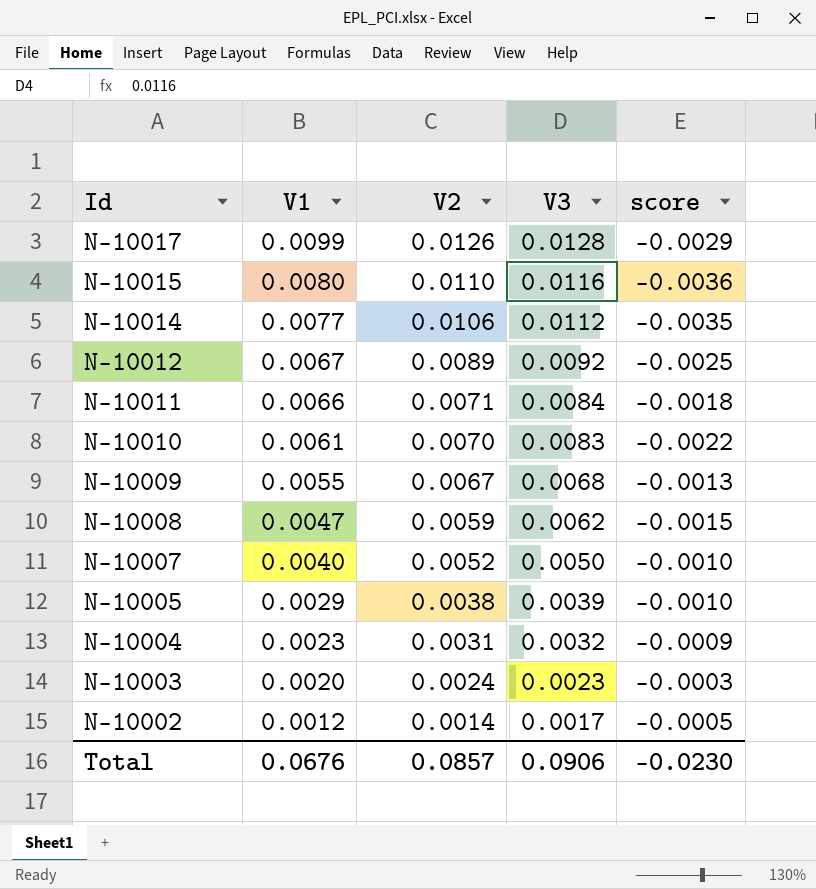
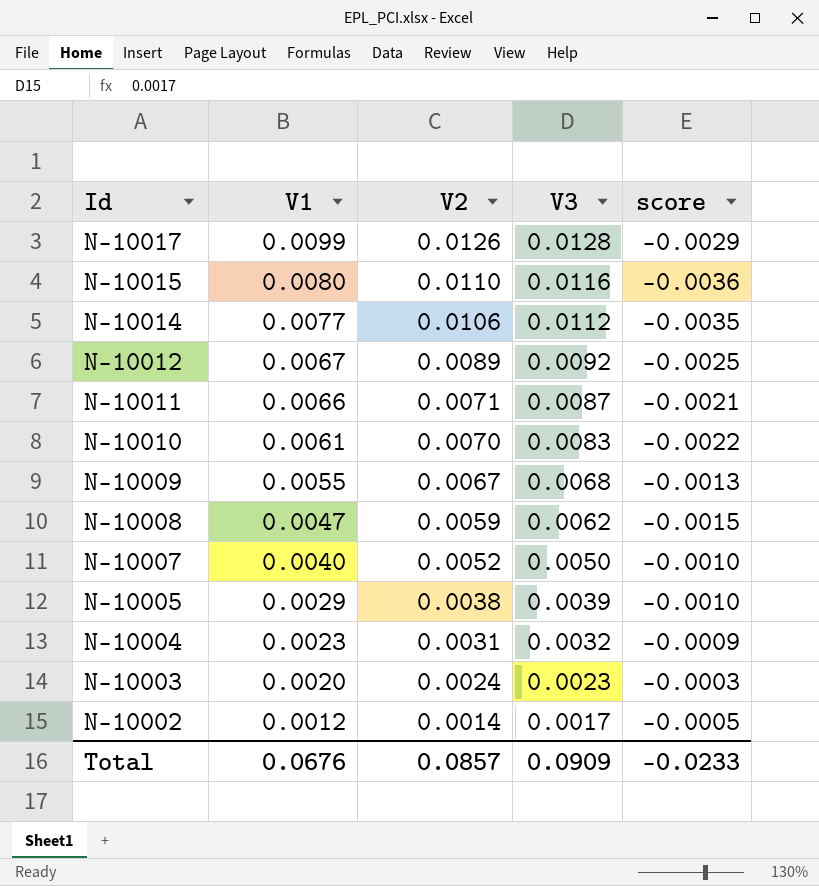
N-10011 | V3: 0.0084 -> 0.0087
N-10011 | score: -0.0018 -> -0.0021
Total | V3: 0.0906 -> 0.0909
Total | score: -0.0230 -> -0.0233

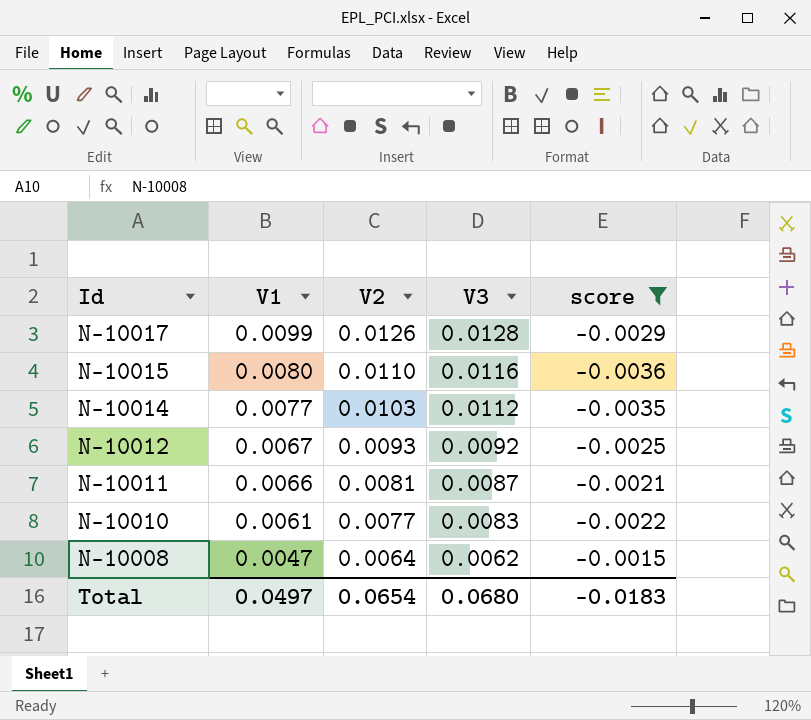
filter: none -> score <= -0.0015
N-10014 | V2: 0.0106 -> 0.0103
N-10012 | V2: 0.0089 -> 0.0093
N-10011 | V2: 0.0071 -> 0.0081
N-10010 | V2: 0.0070 -> 0.0077
N-10008 | V2: 0.0059 -> 0.0064
Total | V1: 0.0676 -> 0.0497
Total | V2: 0.0857 -> 0.0654
Total | V3: 0.0909 -> 0.0680
Total | score: -0.0233 -> -0.0183

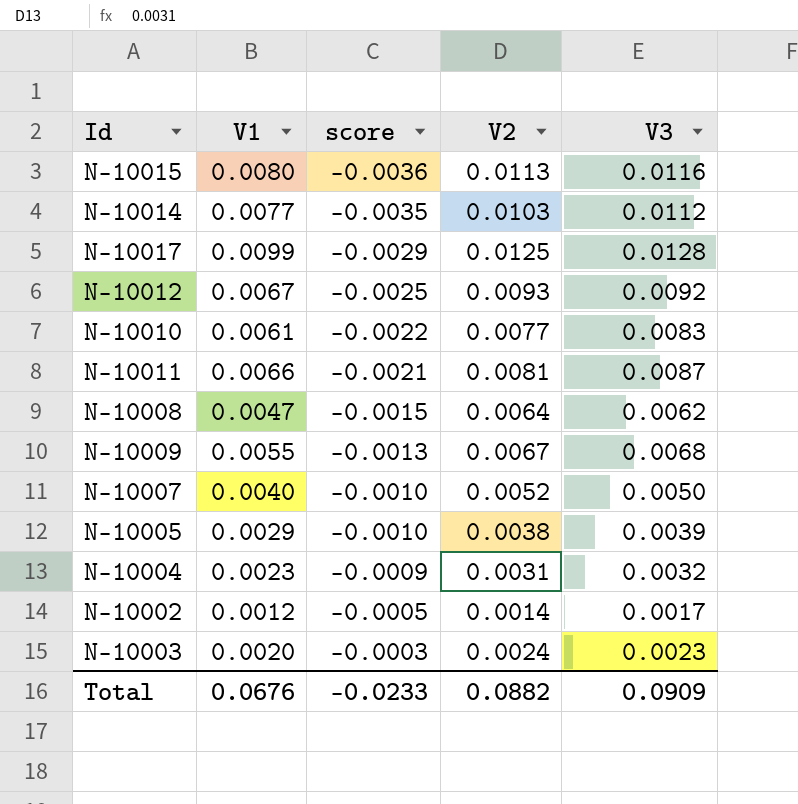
filter: score <= -0.0015 -> none
row order: Id descending -> score ascending
column score | position: 5 -> 3
N-10015 | V2: 0.0110 -> 0.0113
N-10017 | V2: 0.0126 -> 0.0125
Total | V1: 0.0497 -> 0.0676
Total | score: -0.0183 -> -0.0233
Total | V2: 0.0654 -> 0.0882
Total | V3: 0.0680 -> 0.0909

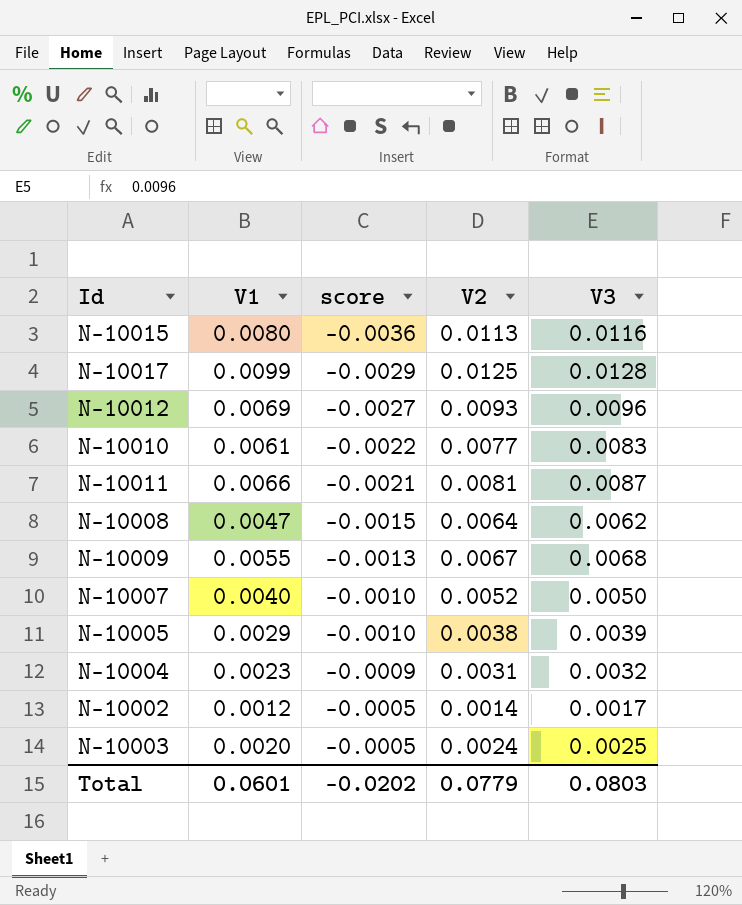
row N-10014: 0.0077 | -0.0035 | 0.0103 | 0.0112 -> none
N-10012 | V1: 0.0067 -> 0.0069
N-10012 | score: -0.0025 -> -0.0027
N-10012 | V3: 0.0092 -> 0.0096
N-10003 | score: -0.0003 -> -0.0005
N-10003 | V3: 0.0023 -> 0.0025
Total | V1: 0.0676 -> 0.0601
Total | score: -0.0233 -> -0.0202
Total | V2: 0.0882 -> 0.0779
Total | V3: 0.0909 -> 0.0803

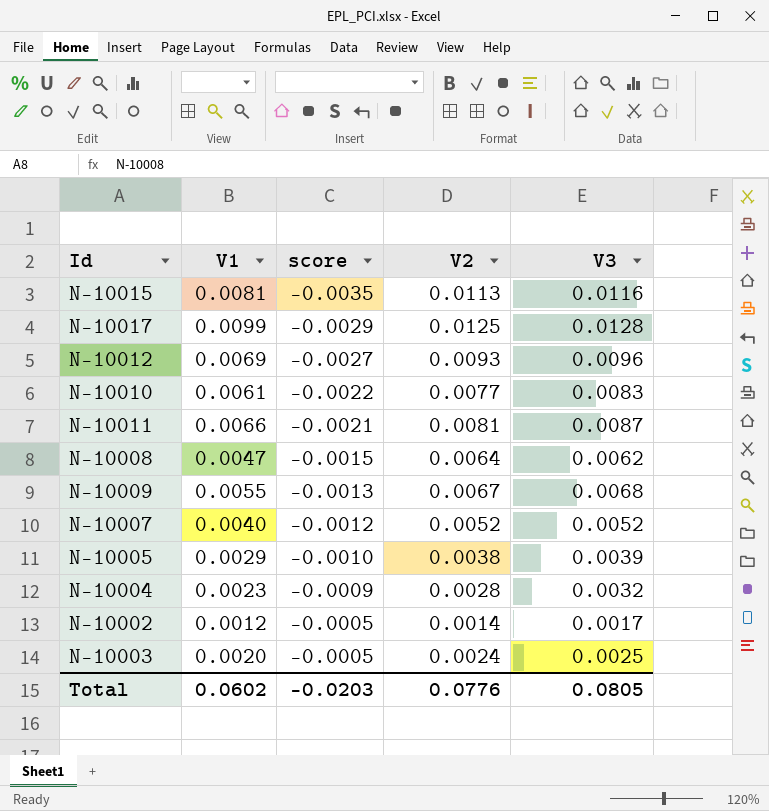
N-10015 | V1: 0.0080 -> 0.0081
N-10015 | score: -0.0036 -> -0.0035
N-10007 | score: -0.0010 -> -0.0012
N-10007 | V3: 0.0050 -> 0.0052
N-10004 | V2: 0.0031 -> 0.0028
Total | V1: 0.0601 -> 0.0602
Total | score: -0.0202 -> -0.0203
Total | V2: 0.0779 -> 0.0776
Total | V3: 0.0803 -> 0.0805

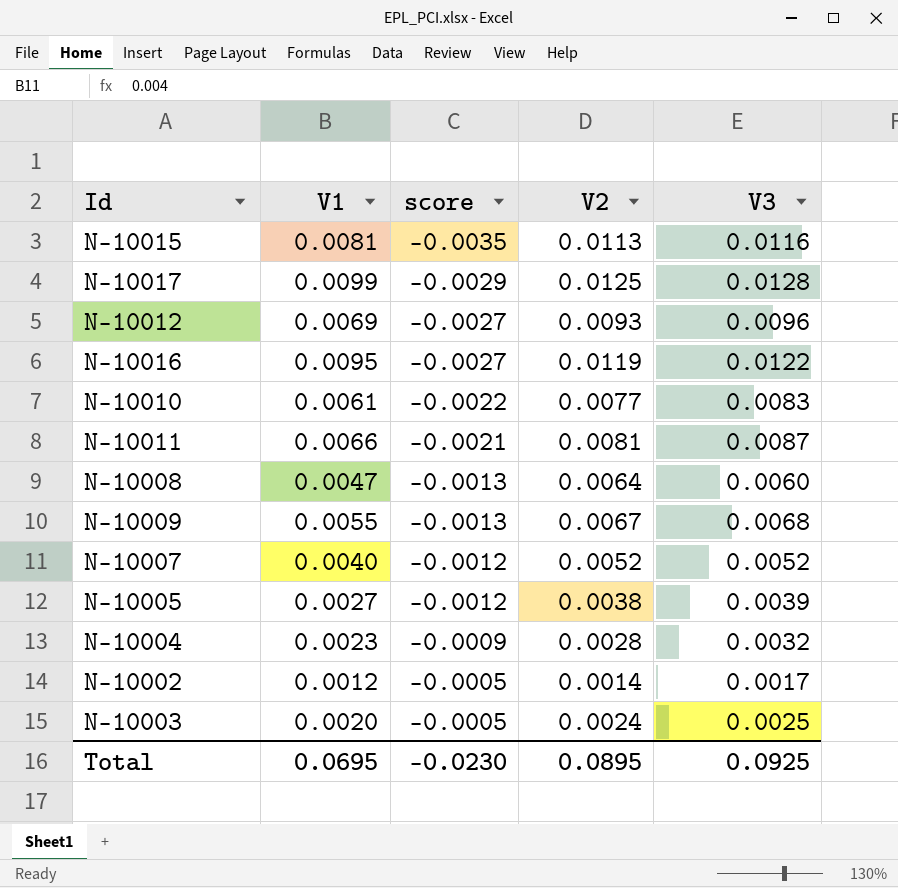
row N-10016: none -> 0.0095 | -0.0027 | 0.0119 | 0.0122
N-10008 | score: -0.0015 -> -0.0013
N-10008 | V3: 0.0062 -> 0.0060
N-10005 | V1: 0.0029 -> 0.0027
N-10005 | score: -0.0010 -> -0.0012
Total | V1: 0.0602 -> 0.0695
Total | score: -0.0203 -> -0.0230
Total | V2: 0.0776 -> 0.0895
Total | V3: 0.0805 -> 0.0925

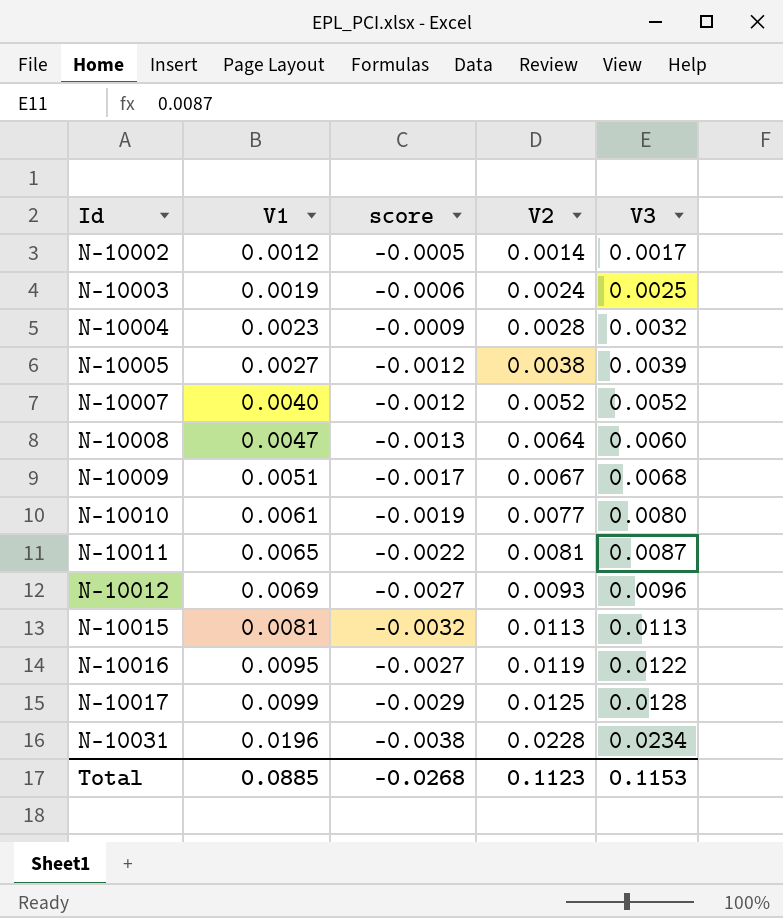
row order: score ascending -> Id ascending
N-10003 | V1: 0.0020 -> 0.0019
N-10003 | score: -0.0005 -> -0.0006
N-10009 | V1: 0.0055 -> 0.0051
N-10009 | score: -0.0013 -> -0.0017
N-10010 | score: -0.0022 -> -0.0019
N-10010 | V3: 0.0083 -> 0.0080
N-10011 | V1: 0.0066 -> 0.0065
N-10011 | score: -0.0021 -> -0.0022
N-10015 | score: -0.0035 -> -0.0032
N-10015 | V3: 0.0116 -> 0.0113
row N-10031: none -> 0.0196 | -0.0038 | 0.0228 | 0.0234
Total | V1: 0.0695 -> 0.0885
Total | score: -0.0230 -> -0.0268
Total | V2: 0.0895 -> 0.1123
Total | V3: 0.0925 -> 0.1153

